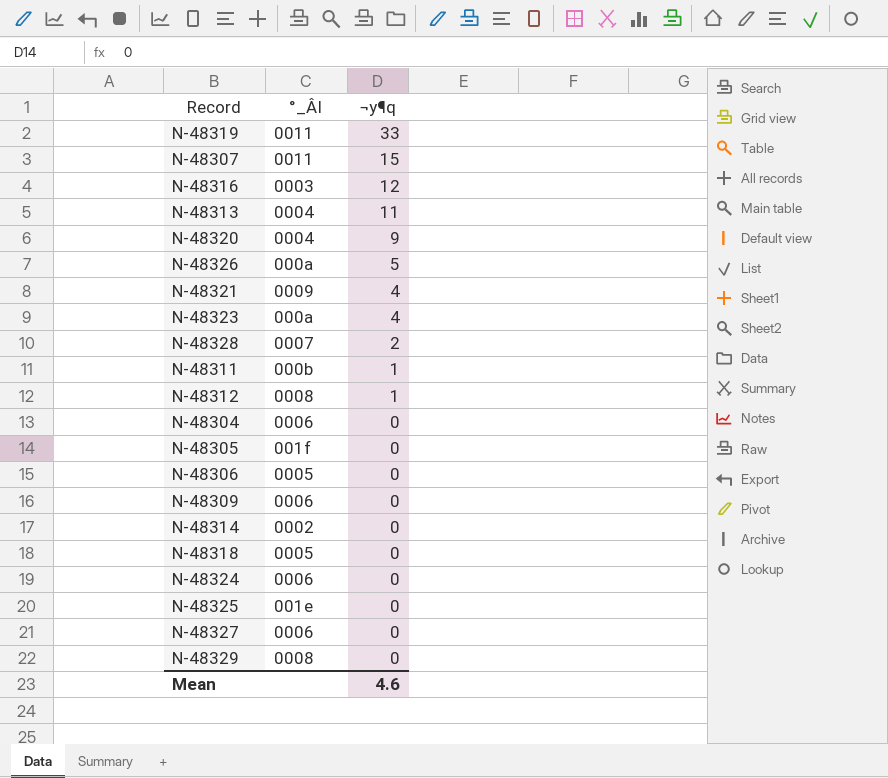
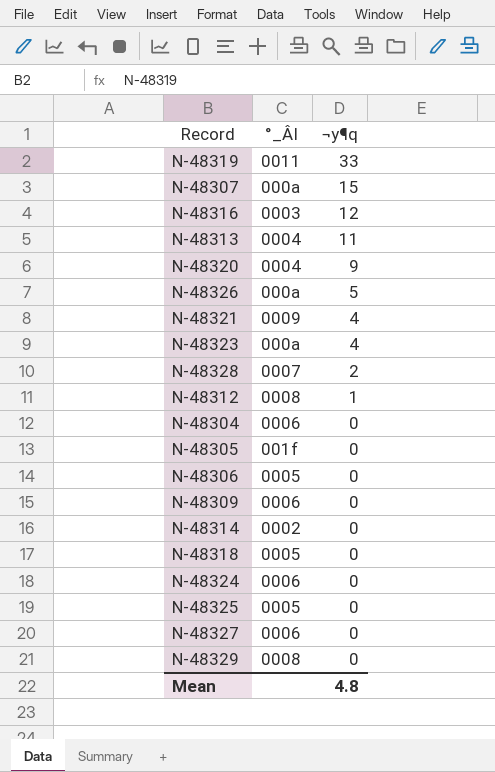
row N-48311: 000b | 1 -> none
N-48307 | °_ÂI: 0011 -> 000a
N-48325 | °_ÂI: 001e -> 0005
Mean | ¬y¶q: 4.6 -> 4.8

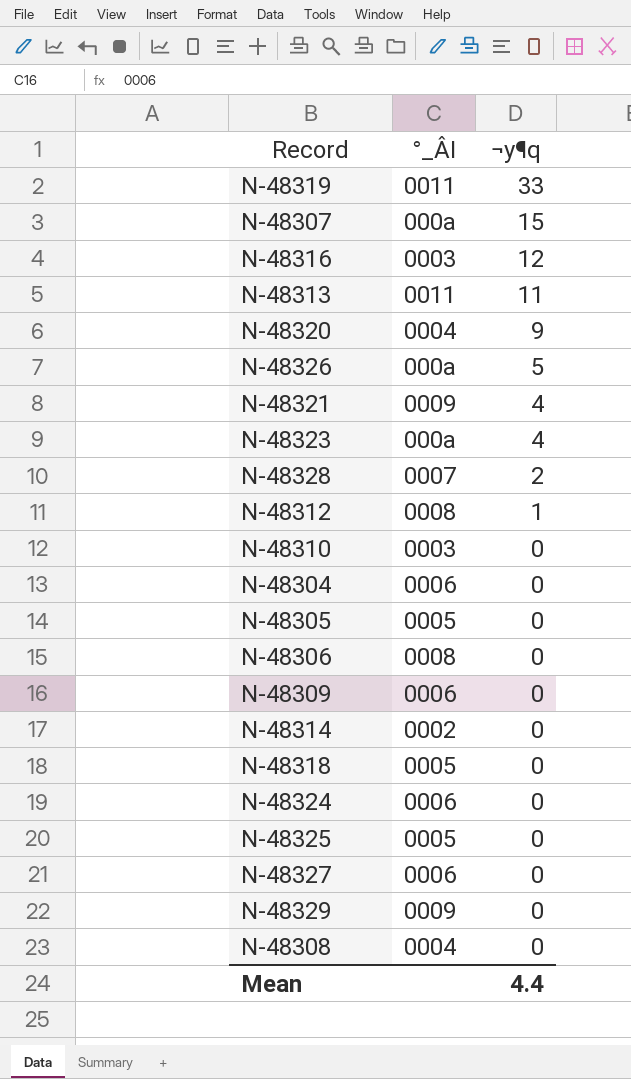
N-48313 | °_ÂI: 0004 -> 0011
row N-48310: none -> 0003 | 0
N-48305 | °_ÂI: 001f -> 0005
N-48306 | °_ÂI: 0005 -> 0008
N-48329 | °_ÂI: 0008 -> 0009
row N-48308: none -> 0004 | 0
Mean | ¬y¶q: 4.8 -> 4.4

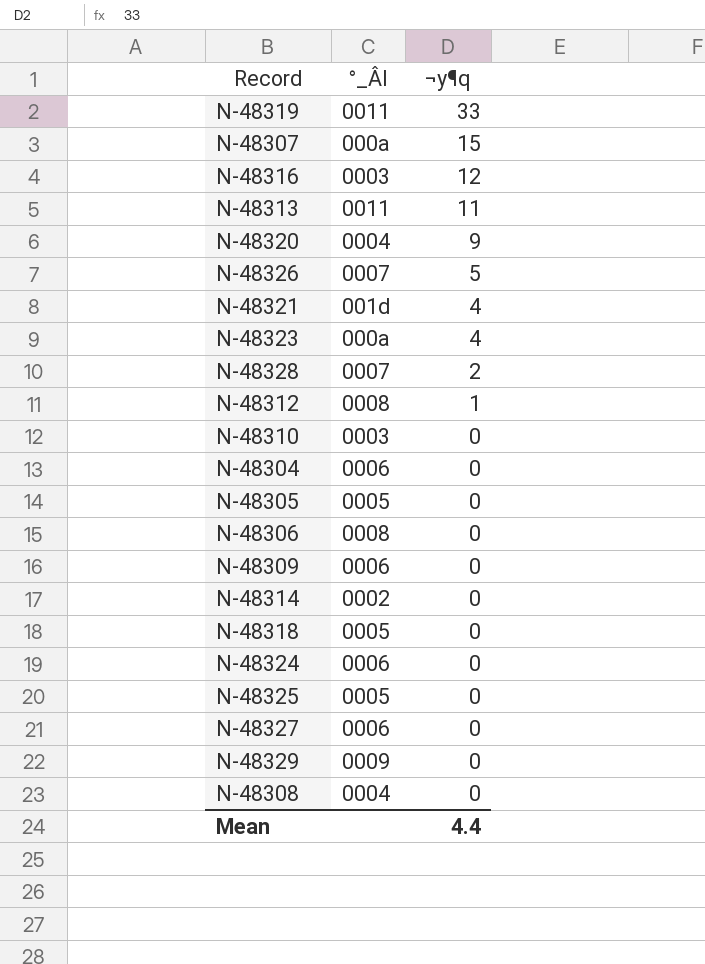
N-48326 | °_ÂI: 000a -> 0007
N-48321 | °_ÂI: 0009 -> 001d

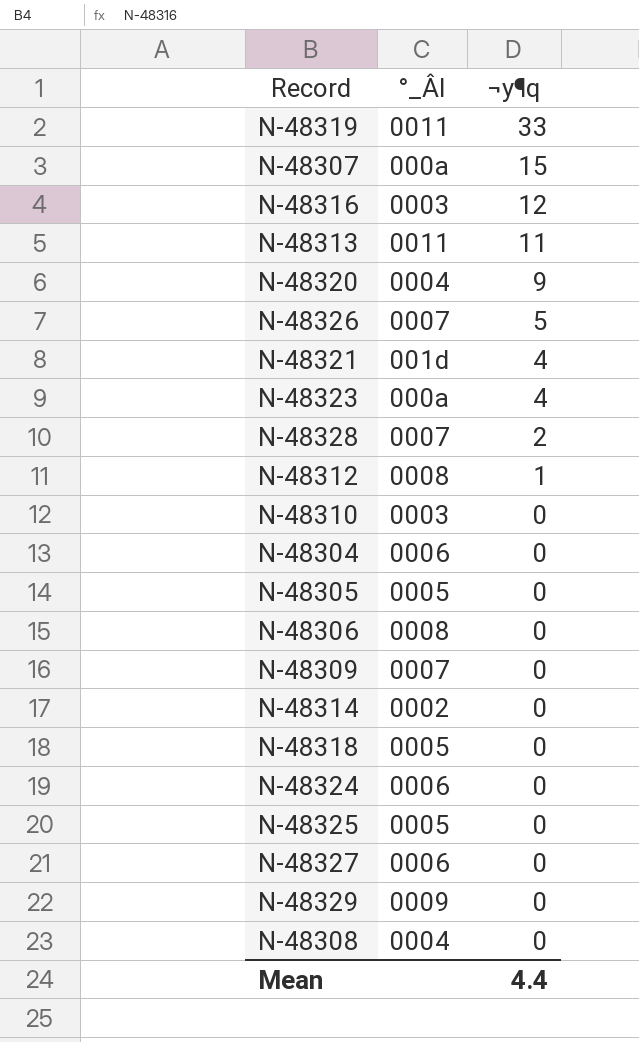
N-48309 | °_ÂI: 0006 -> 0007

